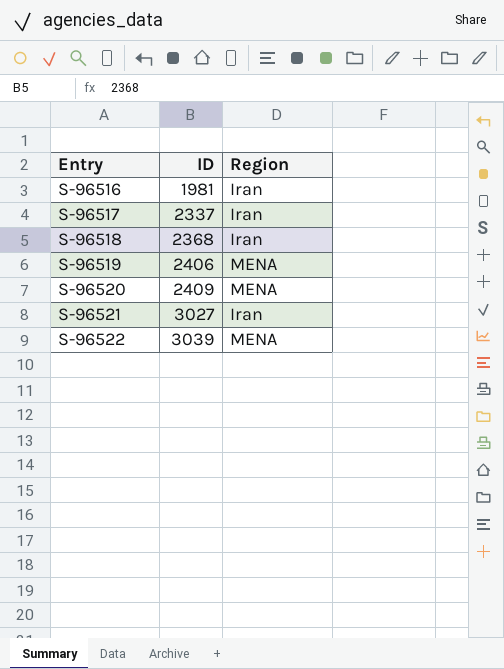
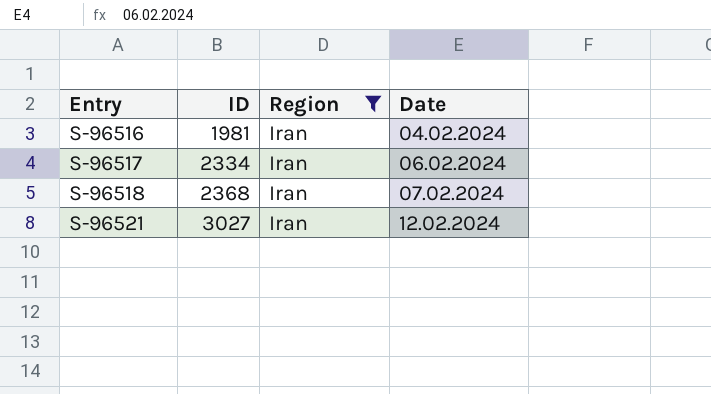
filter: none -> Region = Iran
column Date | position: none -> 4
S-96517 | ID: 2337 -> 2334

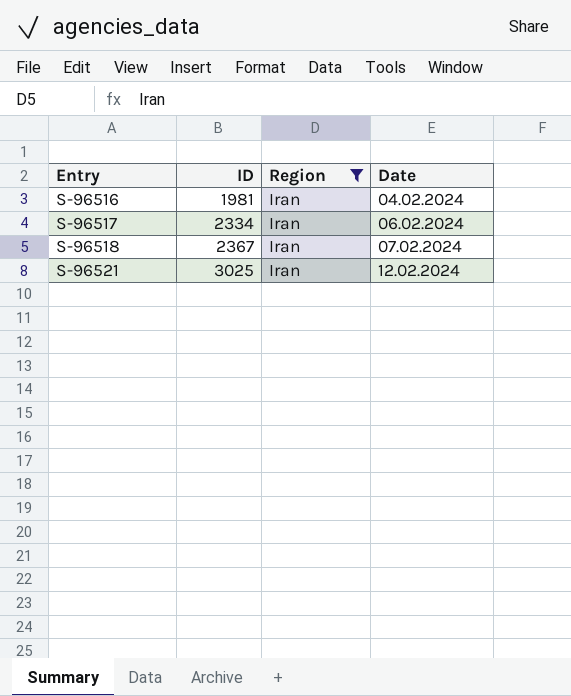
S-96518 | ID: 2368 -> 2367
S-96521 | ID: 3027 -> 3025

